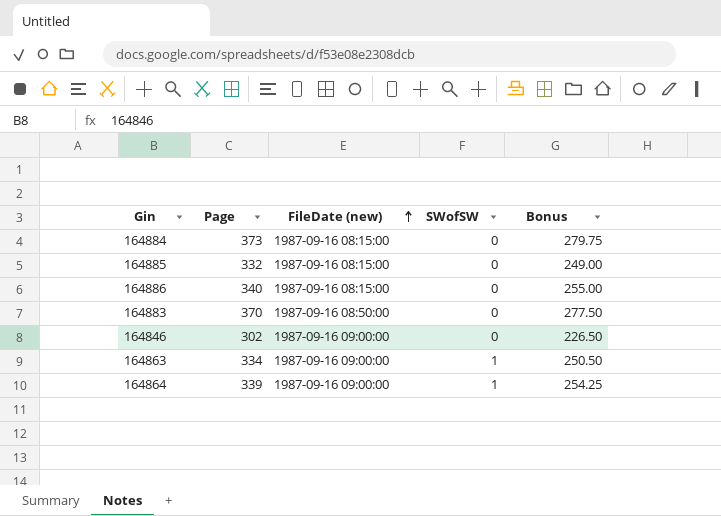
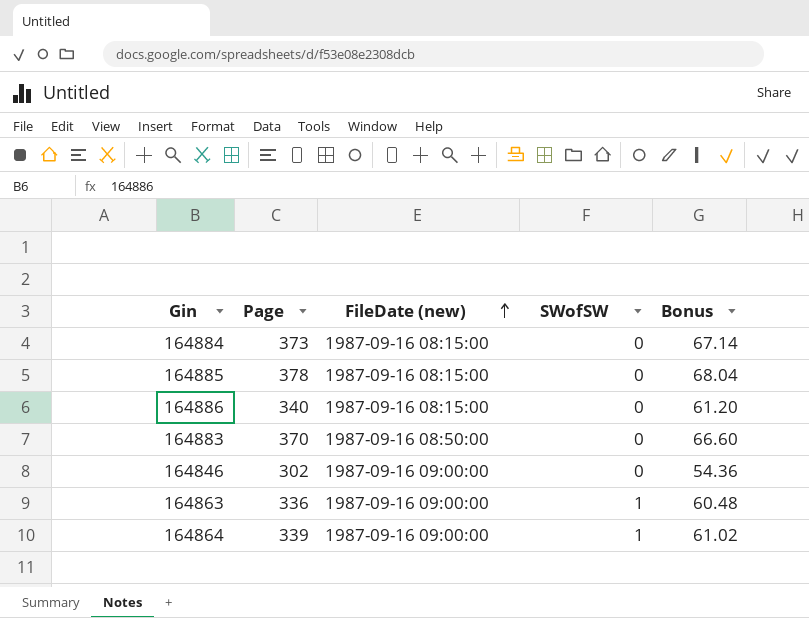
column Bonus | formula: [Page] * 0.75 -> [Page] * 0.18
164885 | Page: 332 -> 378
164863 | Page: 334 -> 336

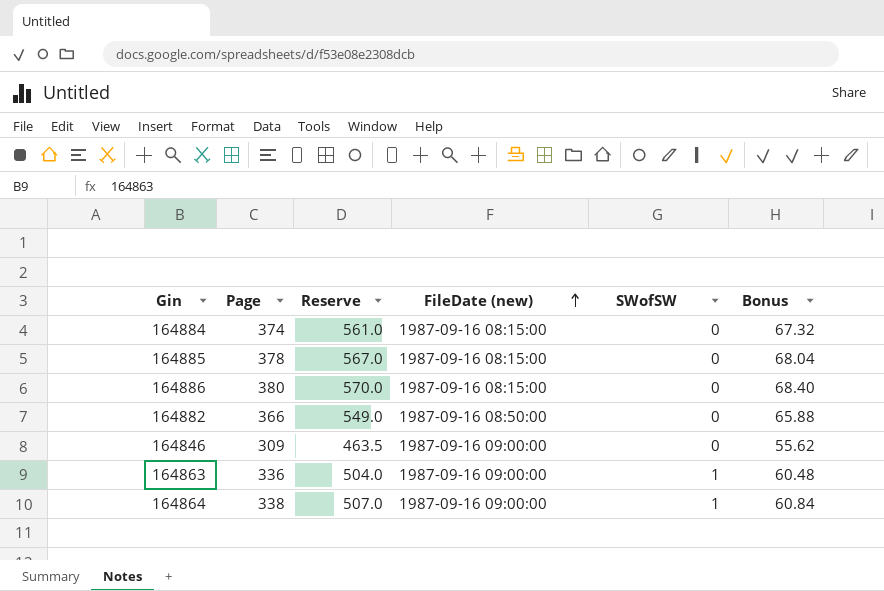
column Reserve | formula: none -> [Page] * 1.5
row 164883: 370 | 1987-09-16 08:50:00 | 0 | 66.60 -> none
164884 | Page: 373 -> 374
164884 | Bonus: 67.14 -> 67.32
164886 | Page: 340 -> 380
164886 | Bonus: 61.20 -> 68.40
row 164882: none -> 366 | 549.0 | 1987-09-16 08:50:00 | 0 | 65.88
164846 | Page: 302 -> 309
164846 | Bonus: 54.36 -> 55.62
164864 | Page: 339 -> 338
164864 | Bonus: 61.02 -> 60.84

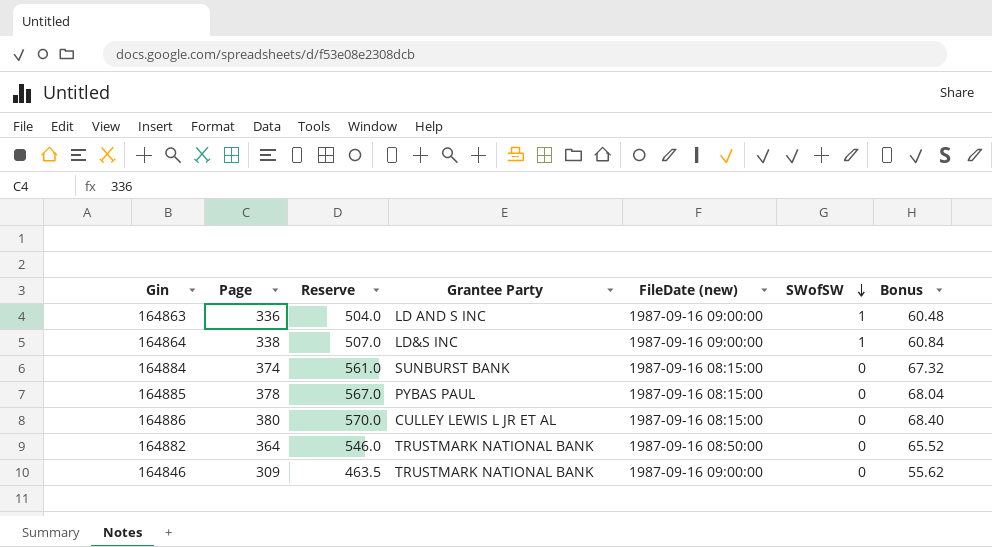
row order: FileDate (new) ascending -> SWofSW descending
column Grantee Party | position: none -> 4
164882 | Page: 366 -> 364
164882 | Reserve: 549.0 -> 546.0
164882 | Bonus: 65.88 -> 65.52

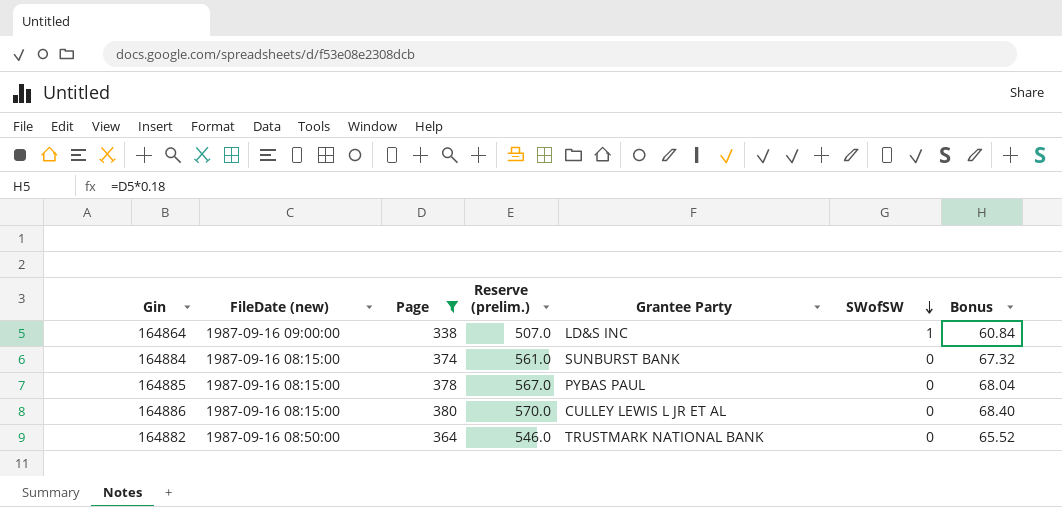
filter: none -> Page >= 338
column FileDate (new) | position: 5 -> 2
column name: Reserve -> Reserve (prelim.)

